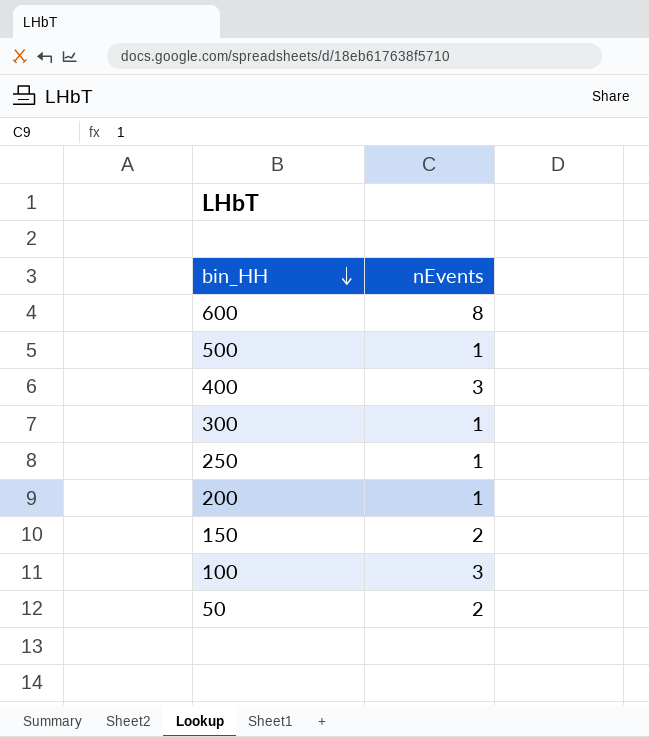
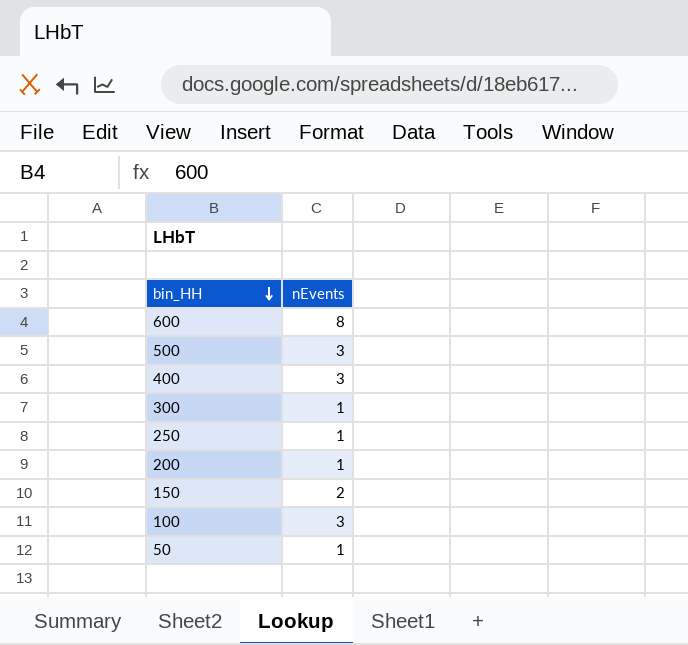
500 | nEvents: 1 -> 3
50 | nEvents: 2 -> 1

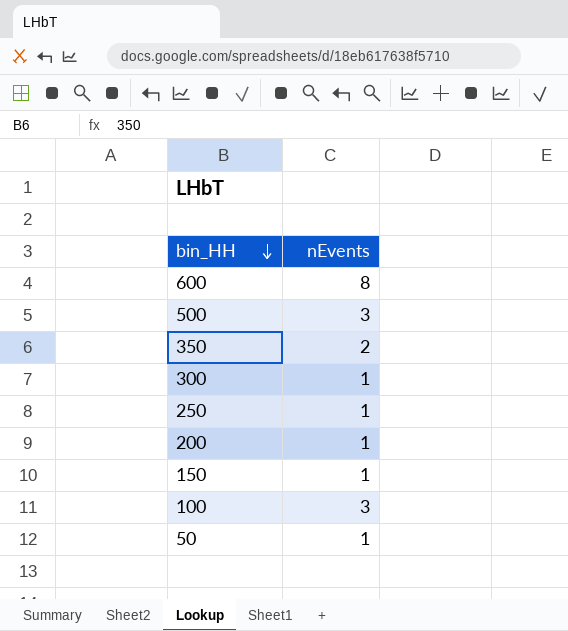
row 400: 3 -> none
row 350: none -> 2
150 | nEvents: 2 -> 1

